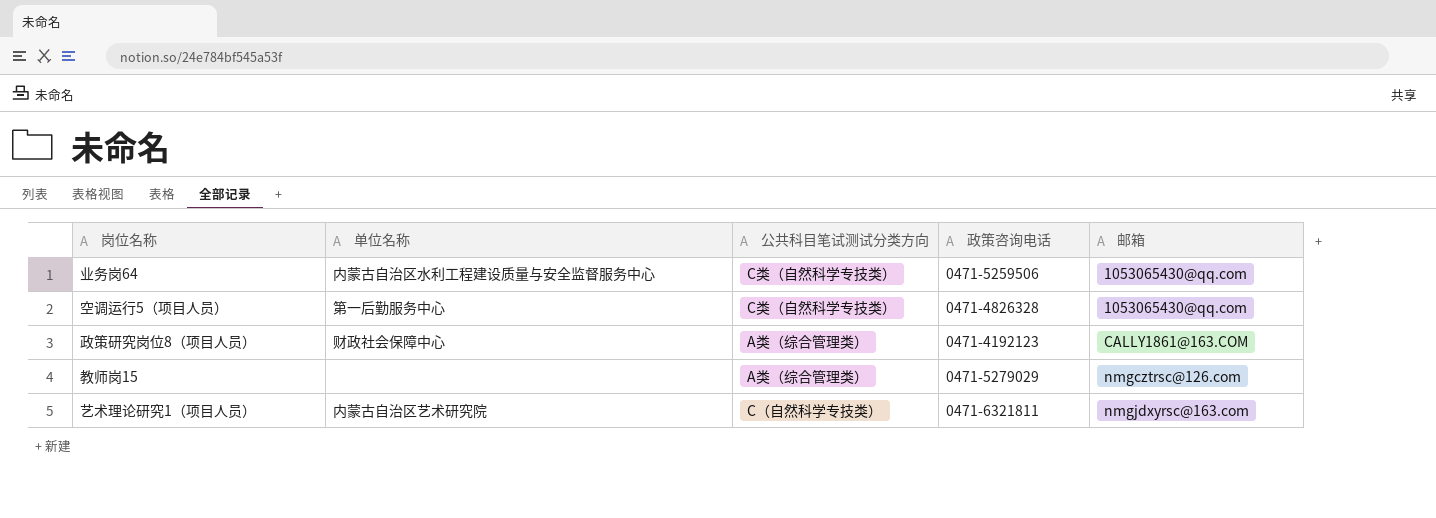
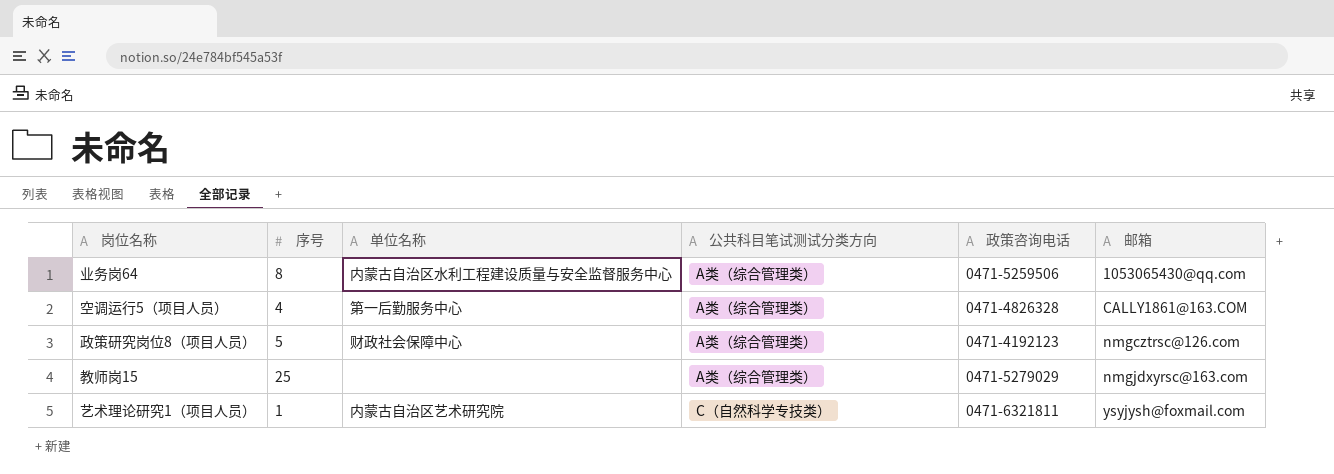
column 序号 | position: none -> 2
业务岗64 | 公共科目笔试测试分类方向: C类（自然科学专技类） -> A类（综合管理类）
空调运行5（项目人员） | 公共科目笔试测试分类方向: C类（自然科学专技类） -> A类（综合管理类）
空调运行5（项目人员） | 邮箱: 1053065430@qq.com -> CALLY1861@163.COM
政策研究岗位8（项目人员） | 邮箱: CALLY1861@163.COM -> nmgcztrsc@126.com
教师岗15 | 邮箱: nmgcztrsc@126.com -> nmgjdxyrsc@163.com
艺术理论研究1（项目人员） | 邮箱: nmgjdxyrsc@163.com -> ysyjysh@foxmail.com

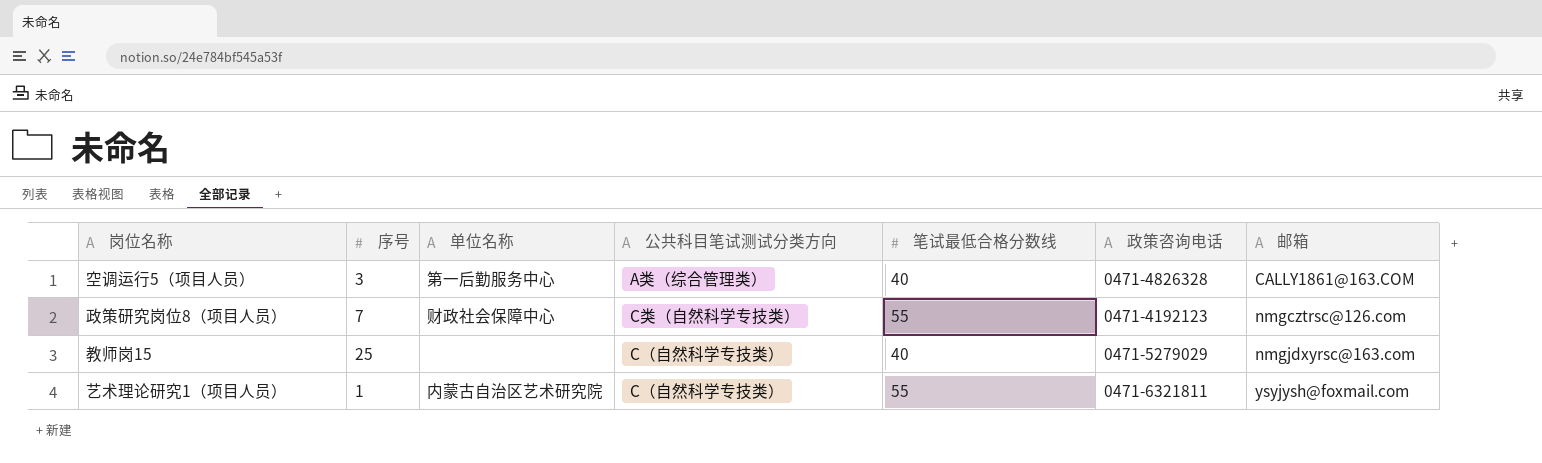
column 笔试最低合格分数线 | position: none -> 5
row 业务岗64: 8 | 内蒙古自治区水利工程建设质量与安全监督服务中心 | A类（综合管理类） | 0471-5259506 | 1053065430@qq.com -> none
空调运行5（项目人员） | 序号: 4 -> 3
政策研究岗位8（项目人员） | 序号: 5 -> 7
政策研究岗位8（项目人员） | 公共科目笔试测试分类方向: A类（综合管理类） -> C类（自然科学专技类）
教师岗15 | 公共科目笔试测试分类方向: A类（综合管理类） -> C（自然科学专技类）

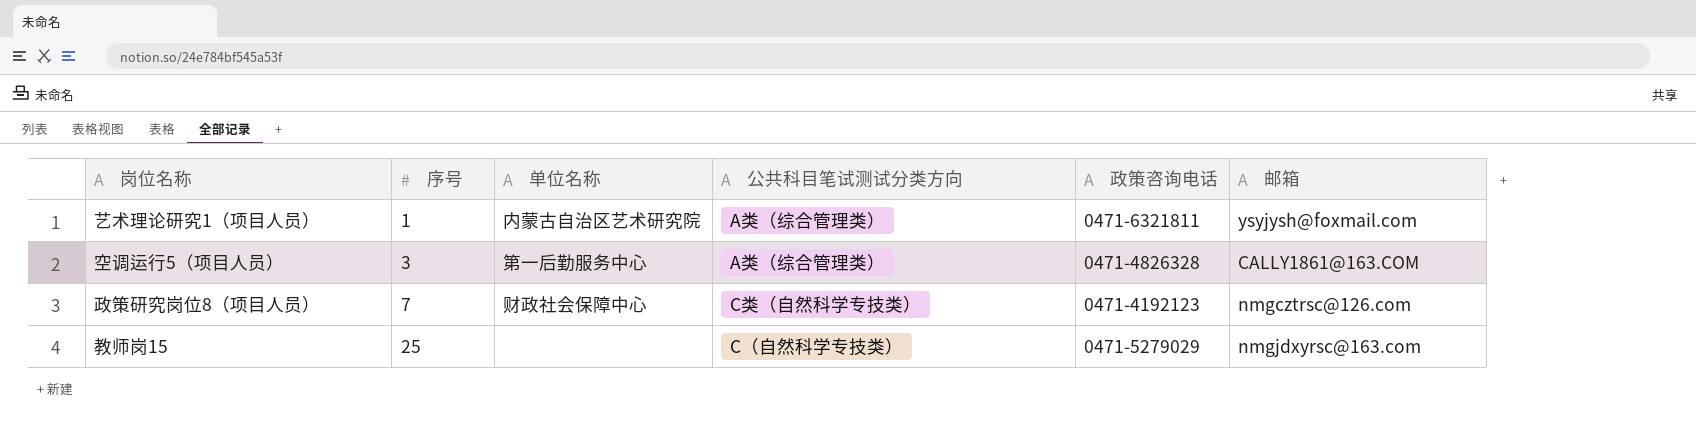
row order: 邮箱 ascending -> 序号 ascending
column 笔试最低合格分数线 | position: 5 -> none
艺术理论研究1（项目人员） | 公共科目笔试测试分类方向: C（自然科学专技类） -> A类（综合管理类）

